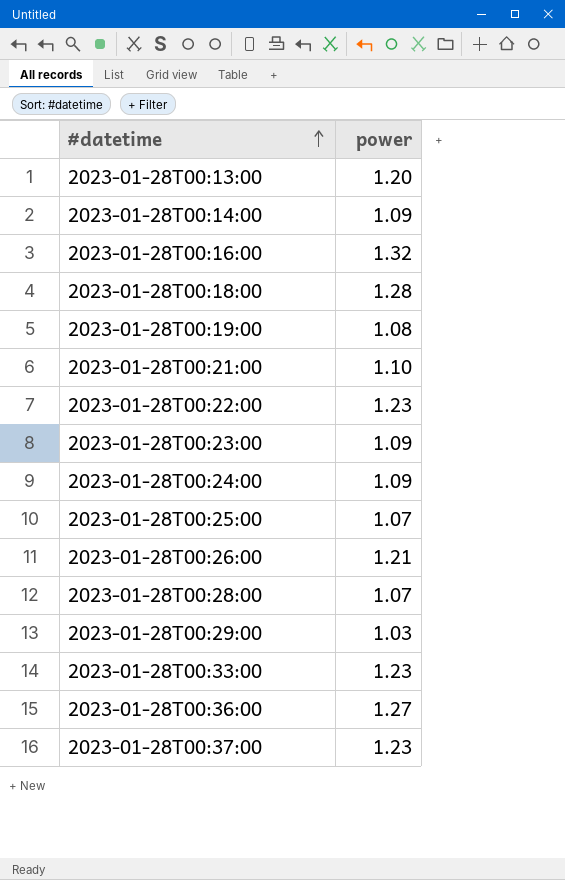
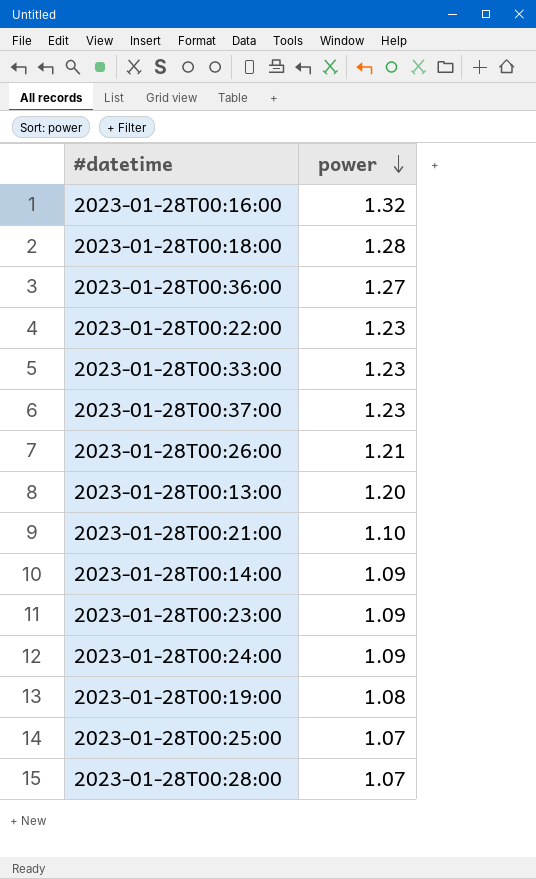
row order: #datetime ascending -> power descending
row 2023-01-28T00:29:00: 1.03 -> none

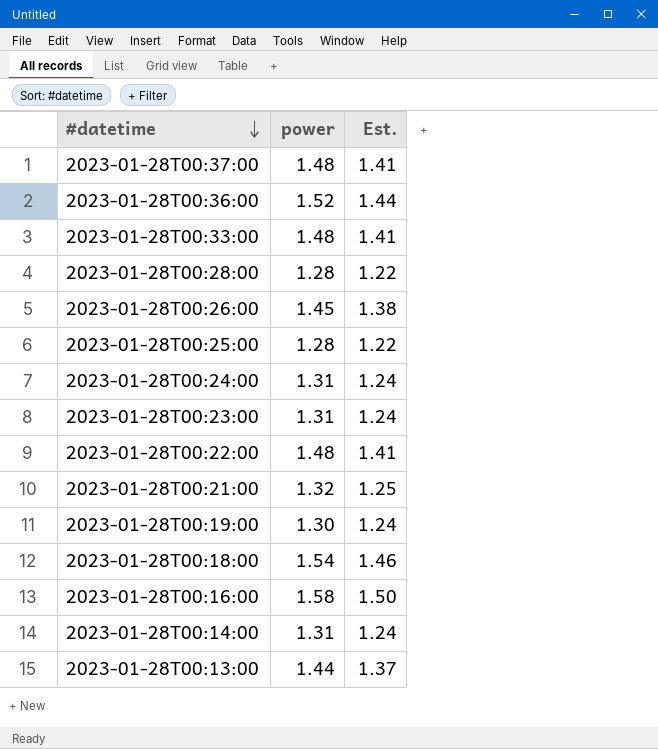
row order: power descending -> #datetime descending
column Est. | formula: none -> [power] * 0.95
2023-01-28T00:37:00 | power: 1.23 -> 1.48
2023-01-28T00:36:00 | power: 1.27 -> 1.52
2023-01-28T00:33:00 | power: 1.23 -> 1.48
2023-01-28T00:28:00 | power: 1.07 -> 1.28
2023-01-28T00:26:00 | power: 1.21 -> 1.45
2023-01-28T00:25:00 | power: 1.07 -> 1.28
2023-01-28T00:24:00 | power: 1.09 -> 1.31
2023-01-28T00:23:00 | power: 1.09 -> 1.31
2023-01-28T00:22:00 | power: 1.23 -> 1.48
2023-01-28T00:21:00 | power: 1.10 -> 1.32
2023-01-28T00:19:00 | power: 1.08 -> 1.30
2023-01-28T00:18:00 | power: 1.28 -> 1.54
2023-01-28T00:16:00 | power: 1.32 -> 1.58
2023-01-28T00:14:00 | power: 1.09 -> 1.31
2023-01-28T00:13:00 | power: 1.20 -> 1.44

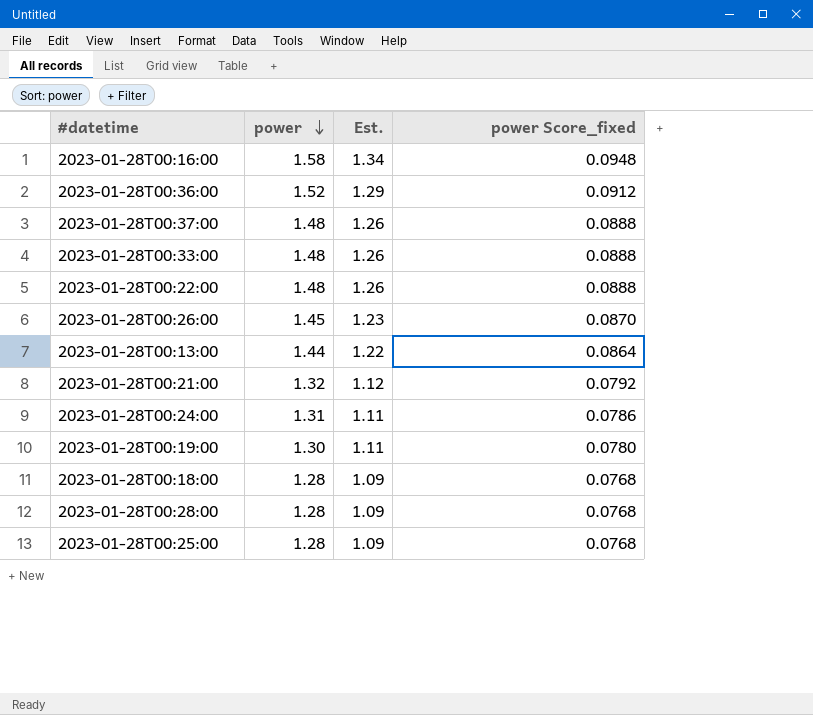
row order: #datetime descending -> power descending
column Est. | formula: [power] * 0.95 -> [power] * 0.85
column power Score_fixed | formula: none -> [power] * 0.06
row 2023-01-28T00:23:00: 1.31 | 1.24 -> none
row 2023-01-28T00:14:00: 1.31 | 1.24 -> none
2023-01-28T00:18:00 | power: 1.54 -> 1.28

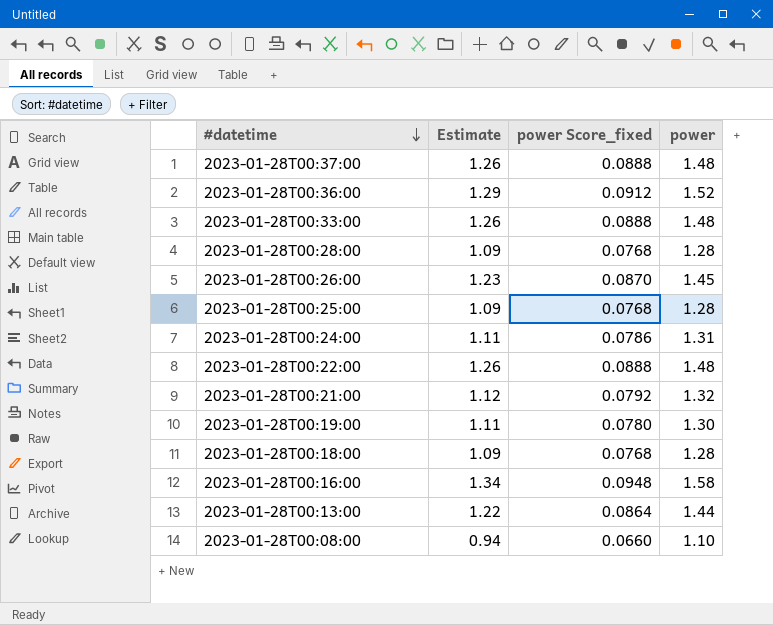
row order: power descending -> #datetime descending
column name: Est. -> Estimate
column power | position: 2 -> 4
row 2023-01-28T00:08:00: none -> 0.94 | 0.0660 | 1.10

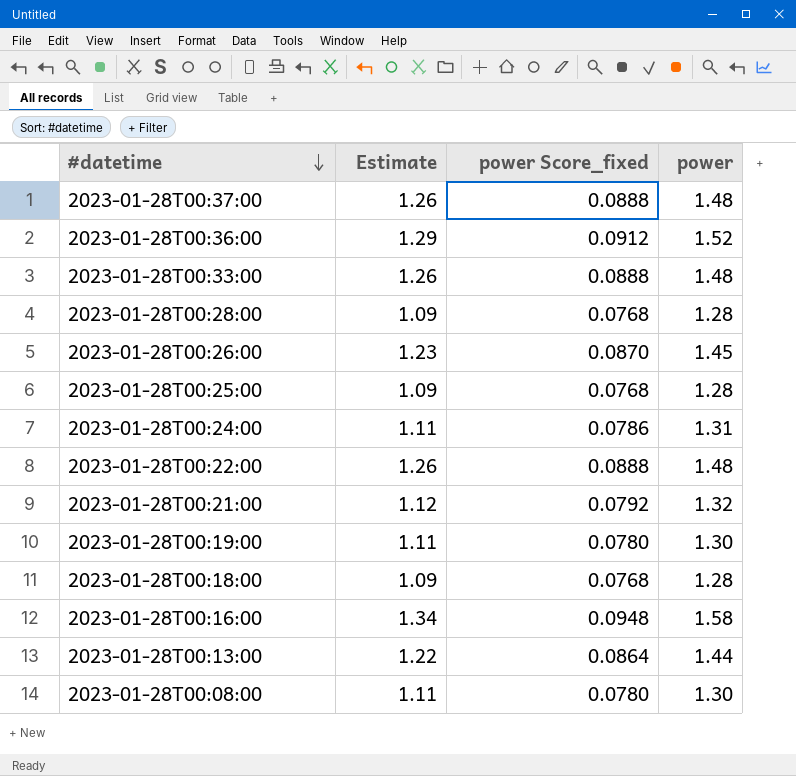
2023-01-28T00:08:00 | Estimate: 0.94 -> 1.11
2023-01-28T00:08:00 | power Score_fixed: 0.0660 -> 0.0780
2023-01-28T00:08:00 | power: 1.10 -> 1.30

